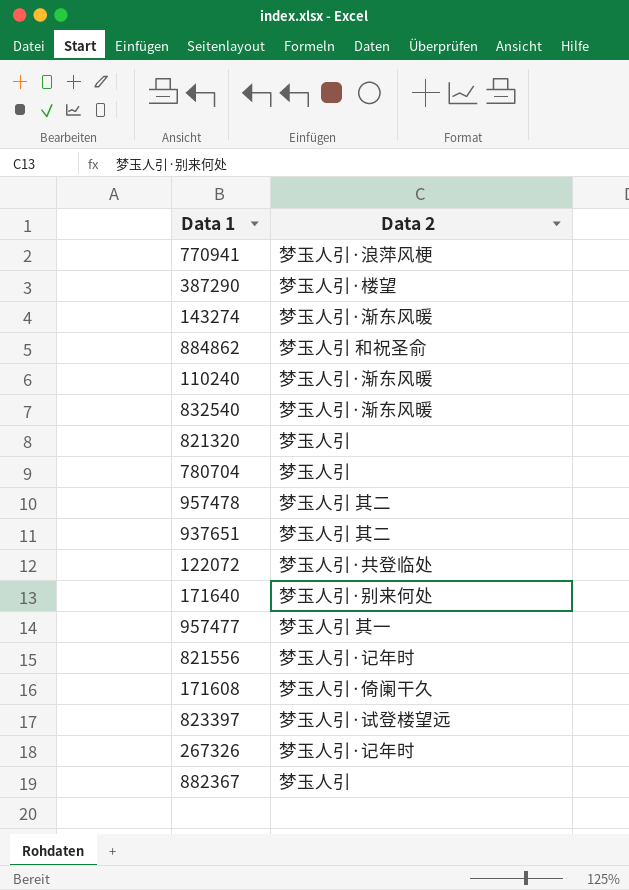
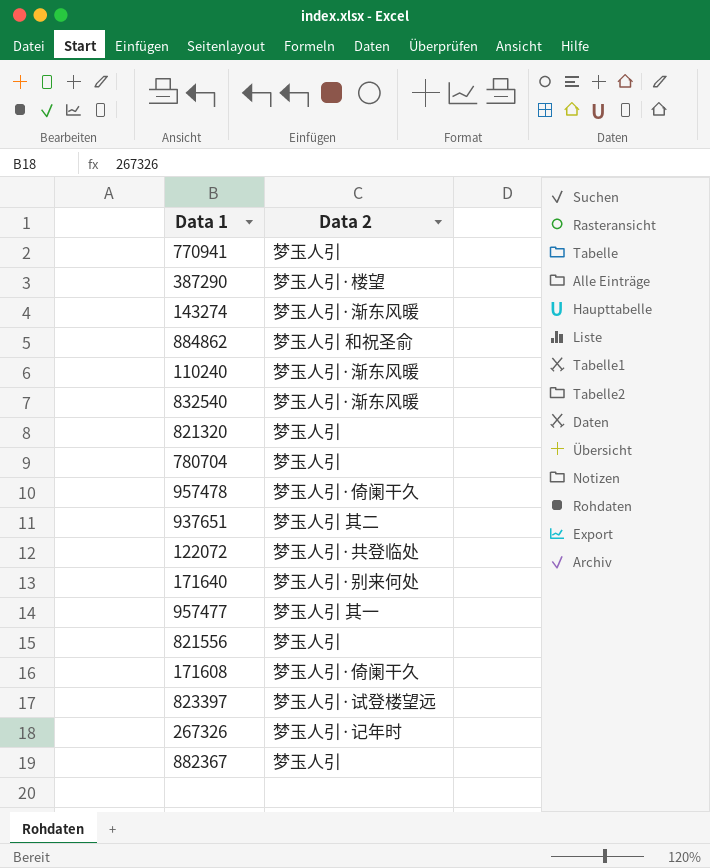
770941 | Data 2: 梦玉人引·浪萍风梗 -> 梦玉人引
957478 | Data 2: 梦玉人引 其二 -> 梦玉人引·倚阑干久
821556 | Data 2: 梦玉人引·记年时 -> 梦玉人引

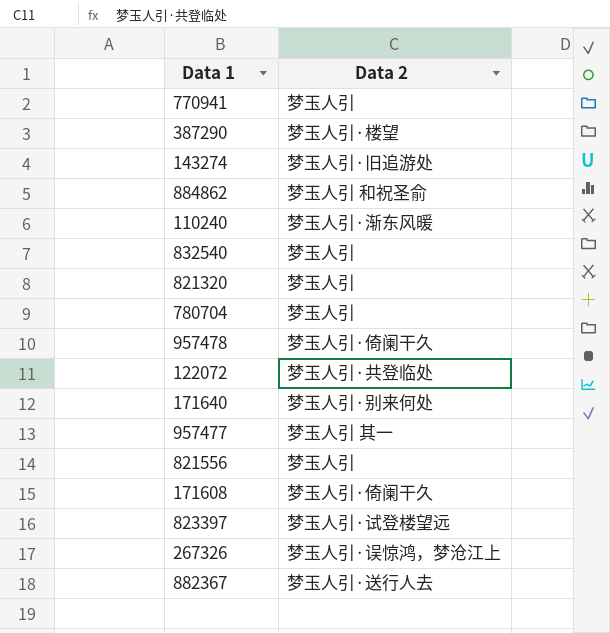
row 937651: 梦玉人引 其二 -> none
143274 | Data 2: 梦玉人引·渐东风暖 -> 梦玉人引·旧追游处
832540 | Data 2: 梦玉人引·渐东风暖 -> 梦玉人引
267326 | Data 2: 梦玉人引·记年时 -> 梦玉人引·误惊鸿，梦沧江上
882367 | Data 2: 梦玉人引 -> 梦玉人引·送行人去

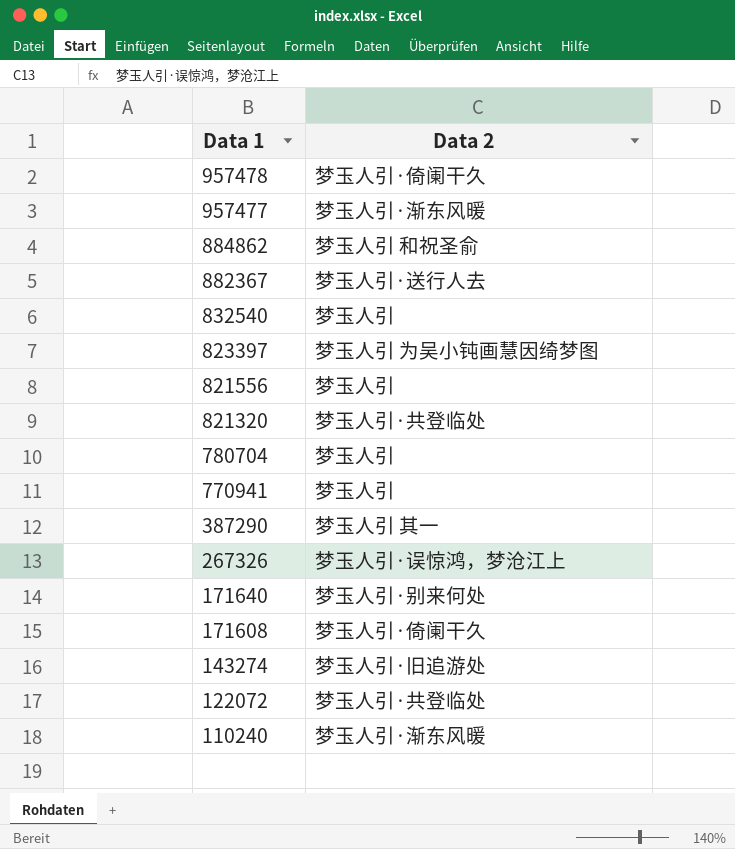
row order: none -> Data 1 descending
957477 | Data 2: 梦玉人引 其一 -> 梦玉人引·渐东风暖
823397 | Data 2: 梦玉人引·试登楼望远 -> 梦玉人引 为吴小钝画慧因绮梦图
821320 | Data 2: 梦玉人引 -> 梦玉人引·共登临处
387290 | Data 2: 梦玉人引·楼望 -> 梦玉人引 其一

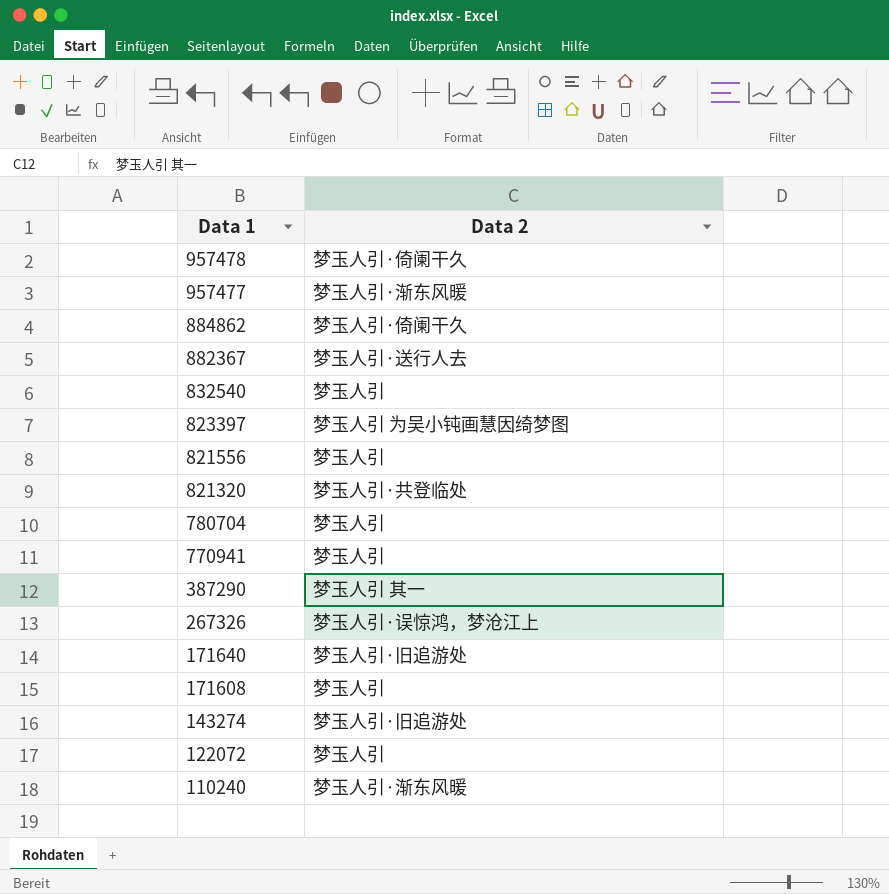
884862 | Data 2: 梦玉人引 和祝圣俞 -> 梦玉人引·倚阑干久
171640 | Data 2: 梦玉人引·别来何处 -> 梦玉人引·旧追游处
171608 | Data 2: 梦玉人引·倚阑干久 -> 梦玉人引
122072 | Data 2: 梦玉人引·共登临处 -> 梦玉人引

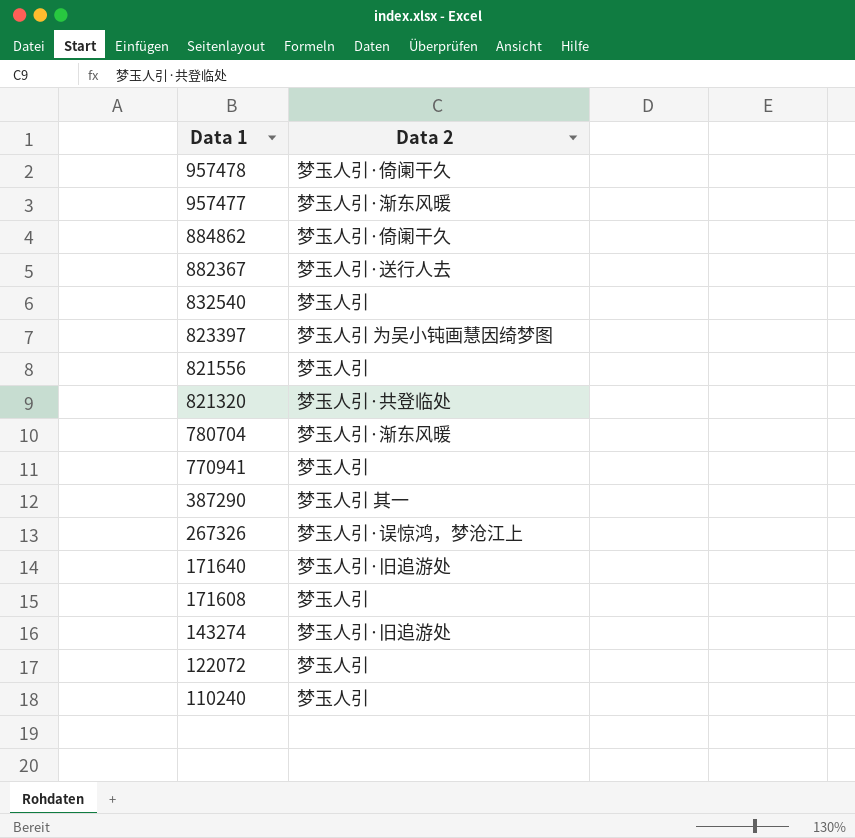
780704 | Data 2: 梦玉人引 -> 梦玉人引·渐东风暖
110240 | Data 2: 梦玉人引·渐东风暖 -> 梦玉人引

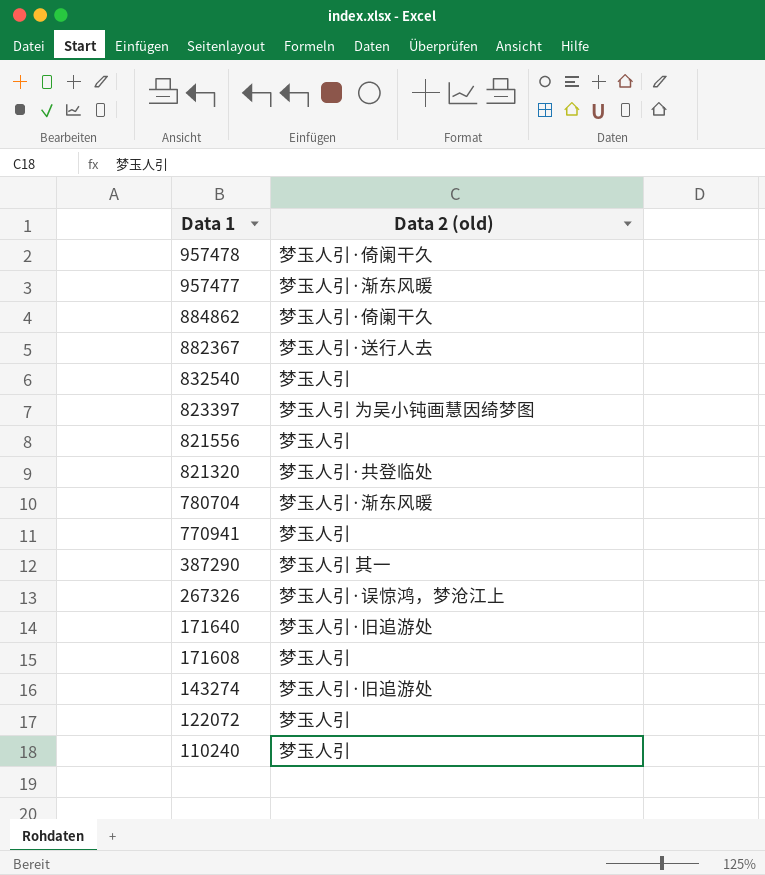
column name: Data 2 -> Data 2 (old)

